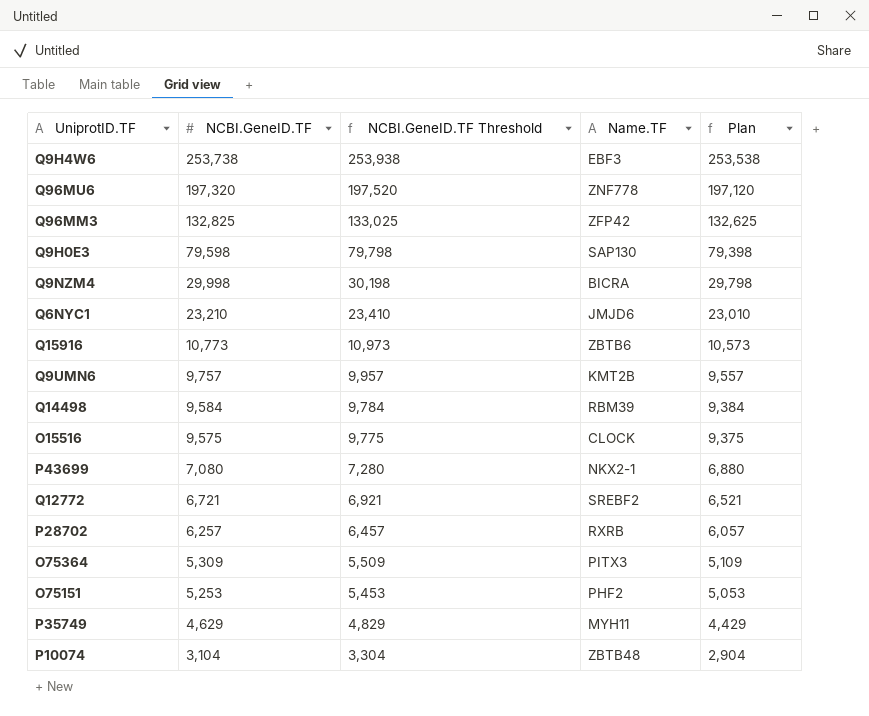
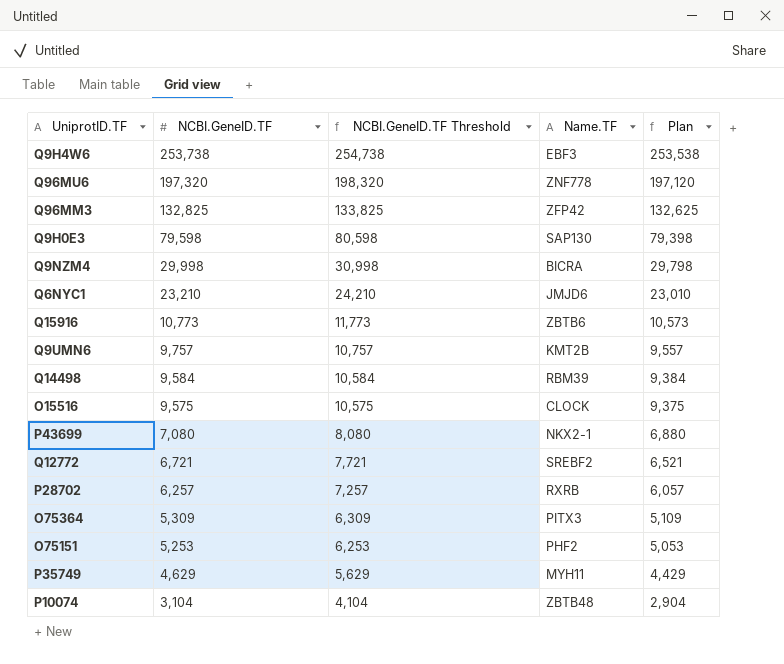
column NCBI.GeneID.TF Threshold | formula: [NCBI.GeneID.TF] + 200 -> [NCBI.GeneID.TF] + 1000

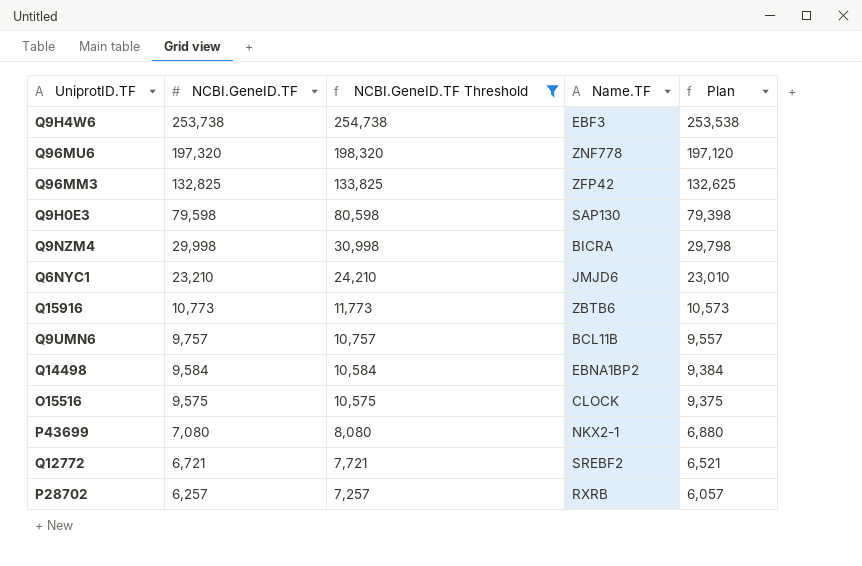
filter: none -> NCBI.GeneID.TF Threshold >= 7,257
Q9UMN6 | Name.TF: KMT2B -> BCL11B
Q14498 | Name.TF: RBM39 -> EBNA1BP2

